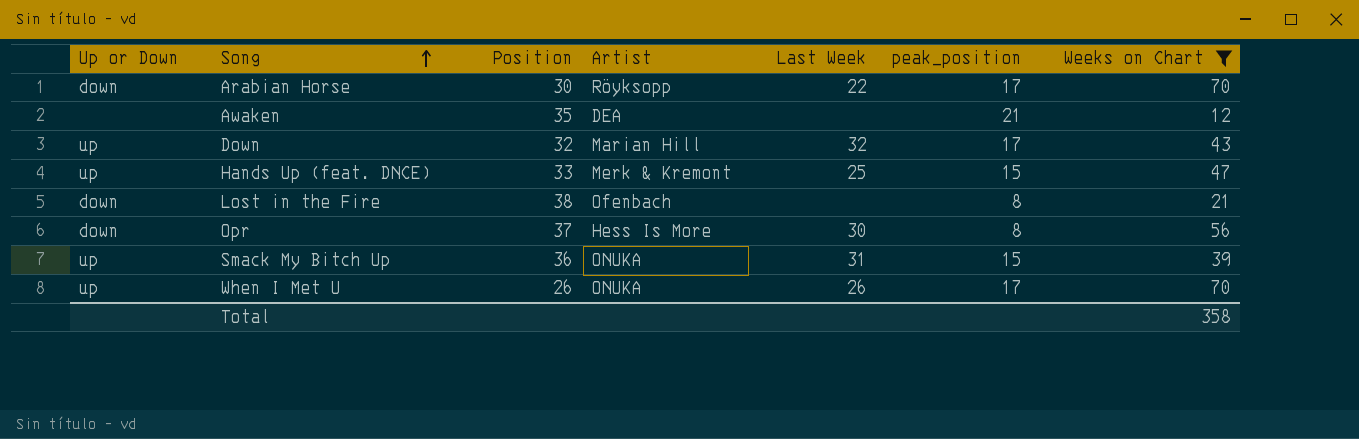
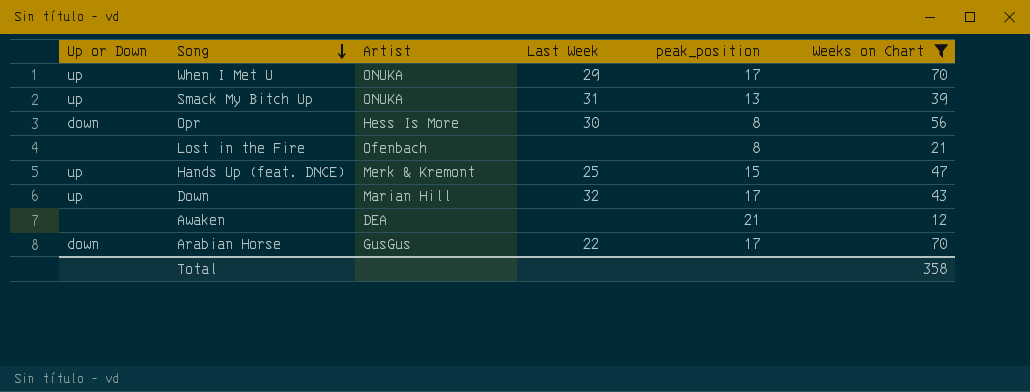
row order: Song ascending -> Song descending
column Position | position: 3 -> none
When I Met U | Last Week: 26 -> 29
Smack My Bitch Up | peak_position: 15 -> 13
Lost in the Fire | Up or Down: down -> none
Arabian Horse | Artist: Röyksopp -> GusGus

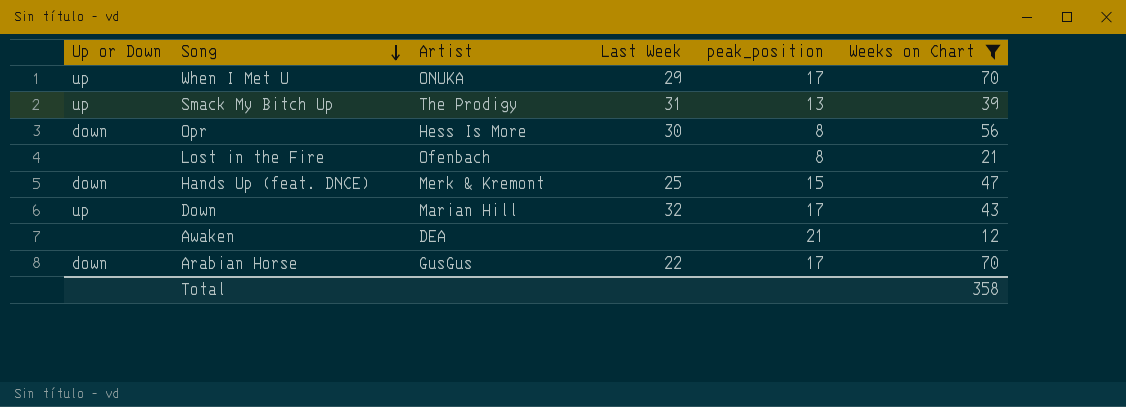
Smack My Bitch Up | Artist: ONUKA -> The Prodigy
Hands Up (feat. DNCE) | Up or Down: up -> down

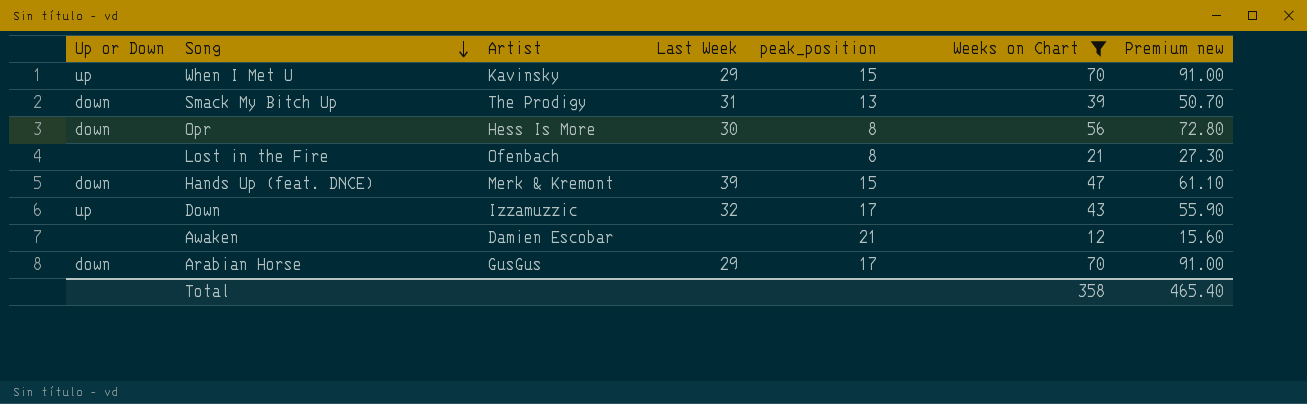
column Premium new | formula: none -> [Weeks on Chart] * 1.3
When I Met U | Artist: ONUKA -> Kavinsky
When I Met U | peak_position: 17 -> 15
Smack My Bitch Up | Up or Down: up -> down
Hands Up (feat. DNCE) | Last Week: 25 -> 39
Down | Artist: Marian Hill -> Izzamuzzic
Awaken | Artist: DEA -> Damien Escobar
Arabian Horse | Last Week: 22 -> 29

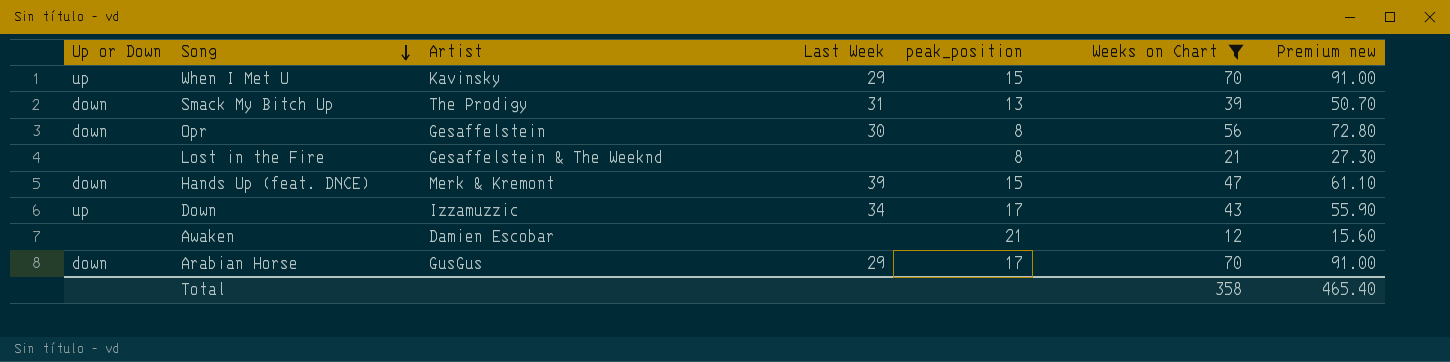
Opr | Artist: Hess Is More -> Gesaffelstein
Lost in the Fire | Artist: Ofenbach -> Gesaffelstein & The Weeknd
Down | Last Week: 32 -> 34

